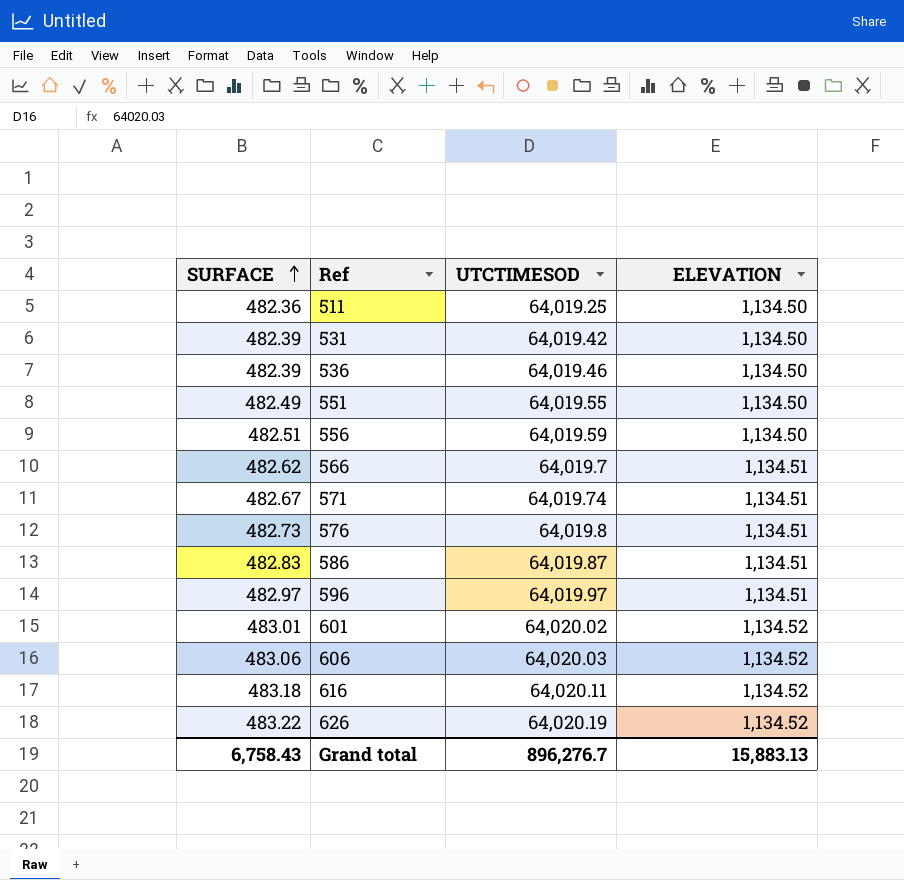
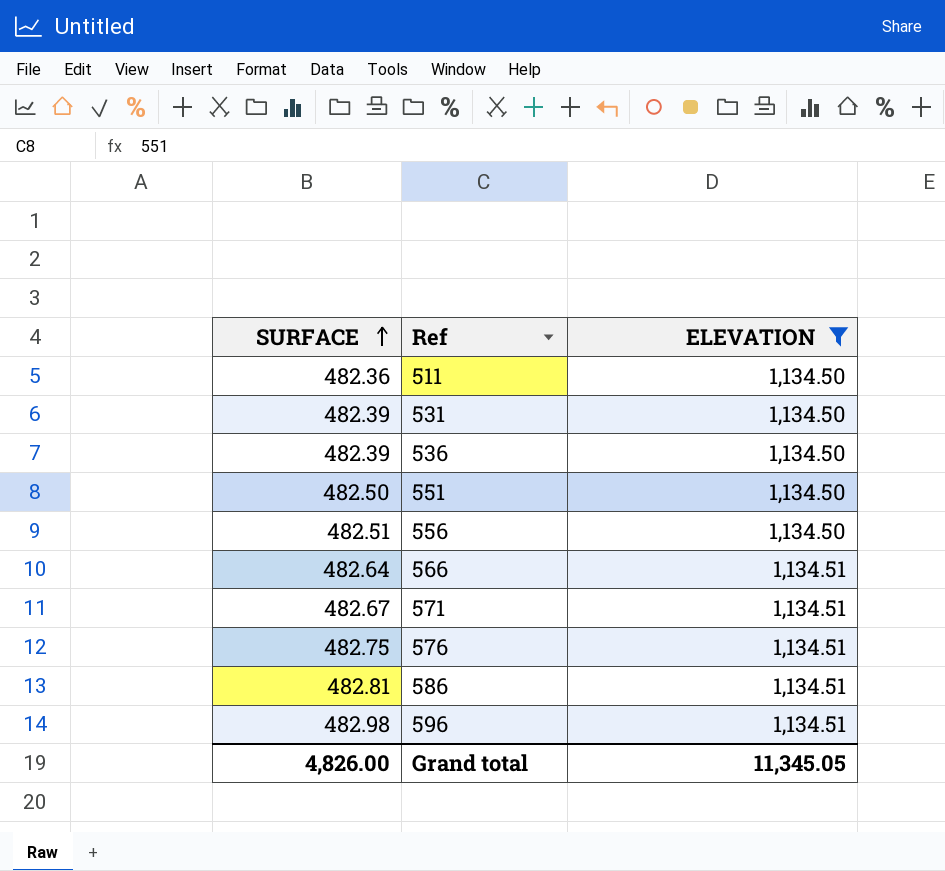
filter: none -> ELEVATION != 1,134.52
column UTCTIMESOD | position: 3 -> none
551 | SURFACE: 482.49 -> 482.50
566 | SURFACE: 482.62 -> 482.64
576 | SURFACE: 482.73 -> 482.75
586 | SURFACE: 482.83 -> 482.81
596 | SURFACE: 482.97 -> 482.98
Grand total | SURFACE: 6,758.43 -> 4,826.00
Grand total | ELEVATION: 15,883.13 -> 11,345.05

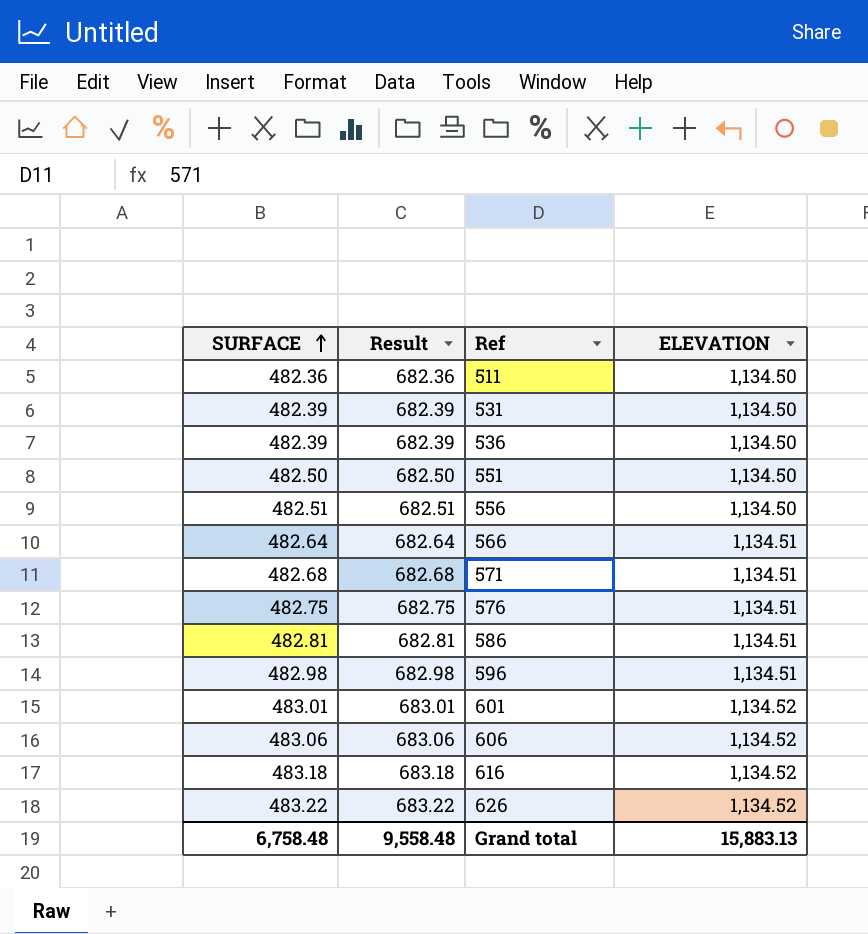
filter: ELEVATION != 1,134.52 -> none
column Result | formula: none -> [SURFACE] + 200
571 | SURFACE: 482.67 -> 482.68
Grand total | SURFACE: 4,826.00 -> 6,758.48
Grand total | ELEVATION: 11,345.05 -> 15,883.13

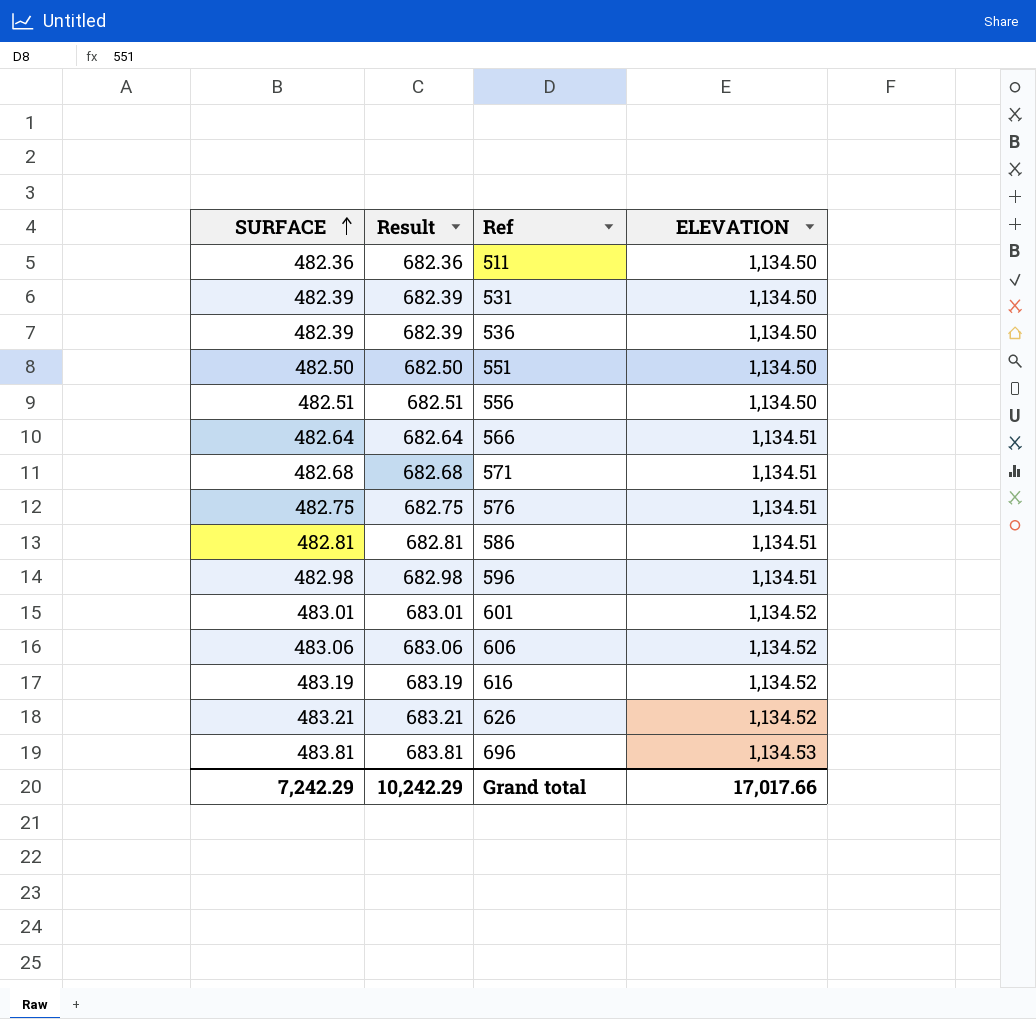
616 | SURFACE: 483.18 -> 483.19
616 | Result: 683.18 -> 683.19
626 | SURFACE: 483.22 -> 483.21
626 | Result: 683.22 -> 683.21
row 696: none -> 483.81 | 683.81 | 1,134.53
Grand total | SURFACE: 6,758.48 -> 7,242.29
Grand total | Result: 9,558.48 -> 10,242.29
Grand total | ELEVATION: 15,883.13 -> 17,017.66

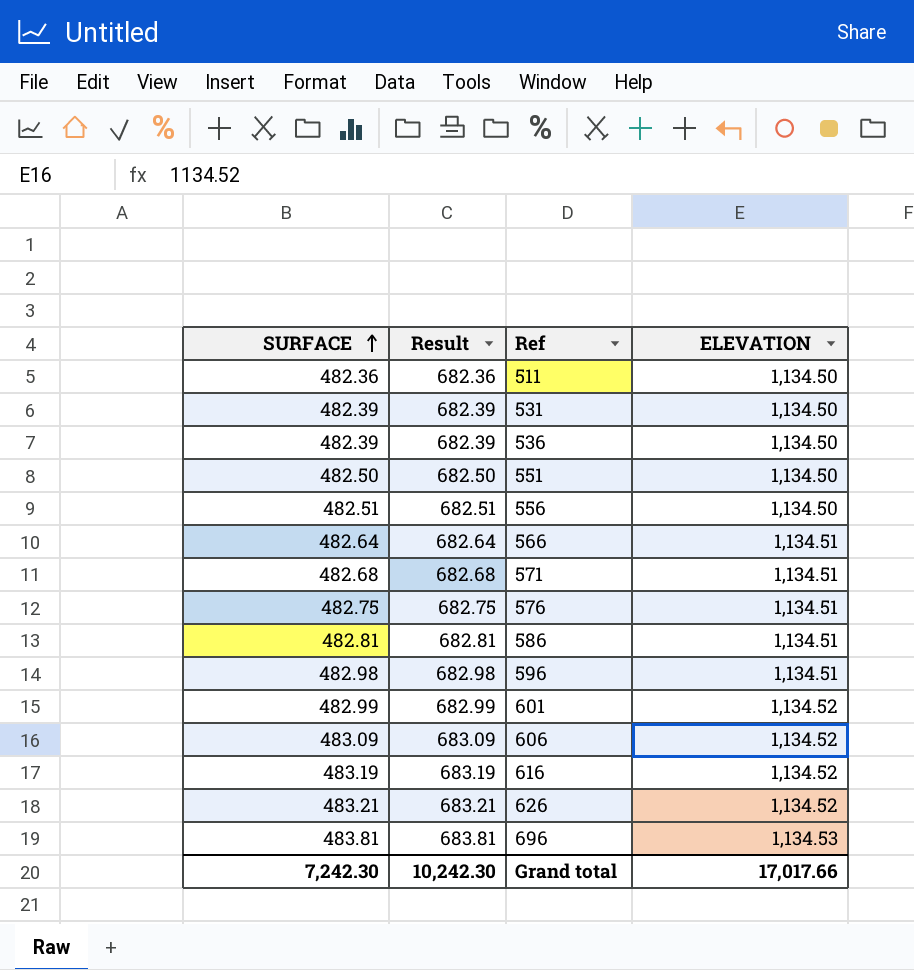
601 | SURFACE: 483.01 -> 482.99
601 | Result: 683.01 -> 682.99
606 | SURFACE: 483.06 -> 483.09
606 | Result: 683.06 -> 683.09
Grand total | SURFACE: 7,242.29 -> 7,242.30
Grand total | Result: 10,242.29 -> 10,242.30

